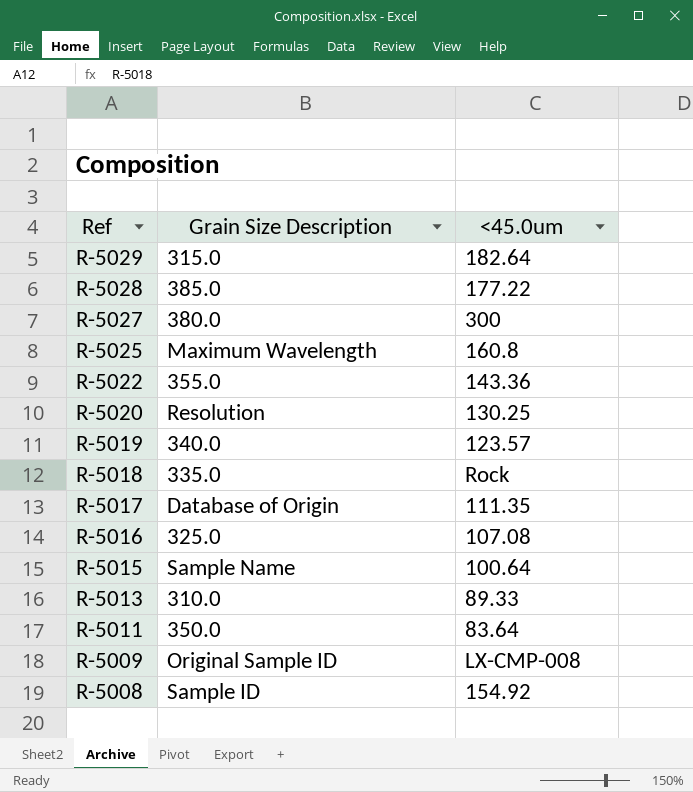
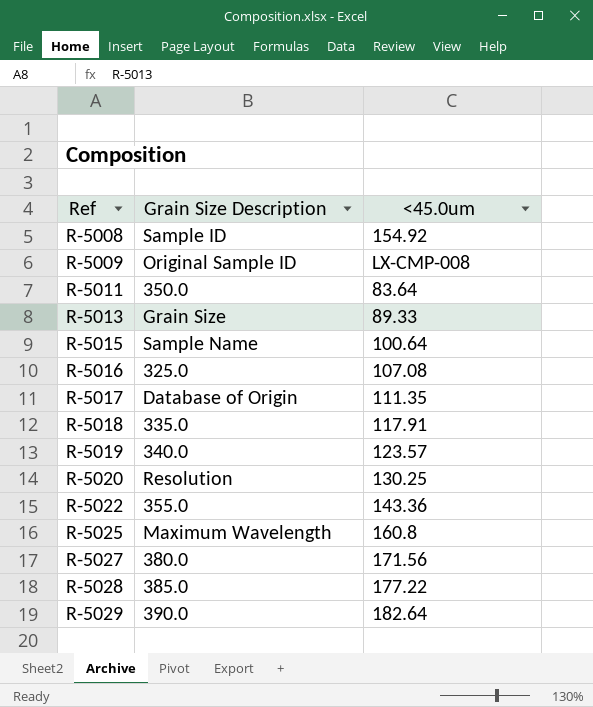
row order: Ref descending -> Ref ascending
R-5013 | Grain Size Description: 310.0 -> Grain Size
R-5018 | <45.0um: Rock -> 117.91
R-5027 | <45.0um: 300 -> 171.56
R-5029 | Grain Size Description: 315.0 -> 390.0

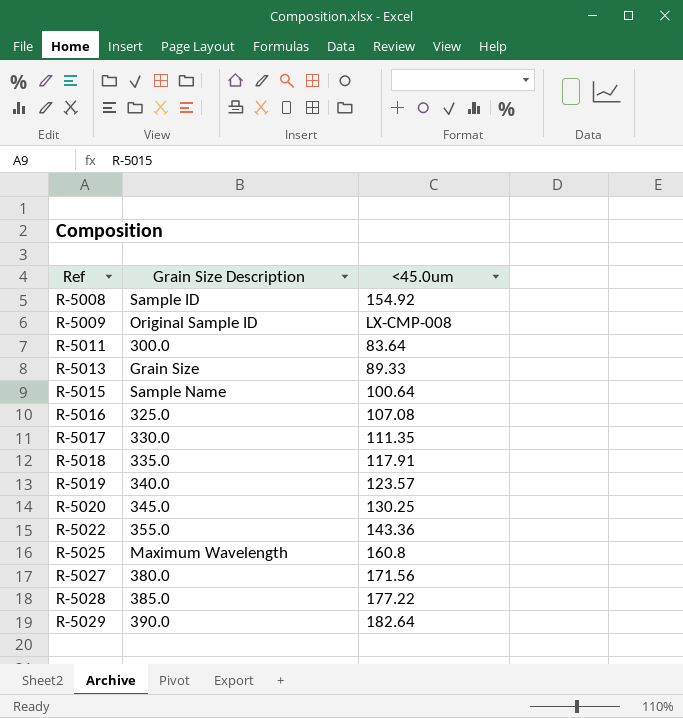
R-5011 | Grain Size Description: 350.0 -> 300.0
R-5017 | Grain Size Description: Database of Origin -> 330.0
R-5020 | Grain Size Description: Resolution -> 345.0

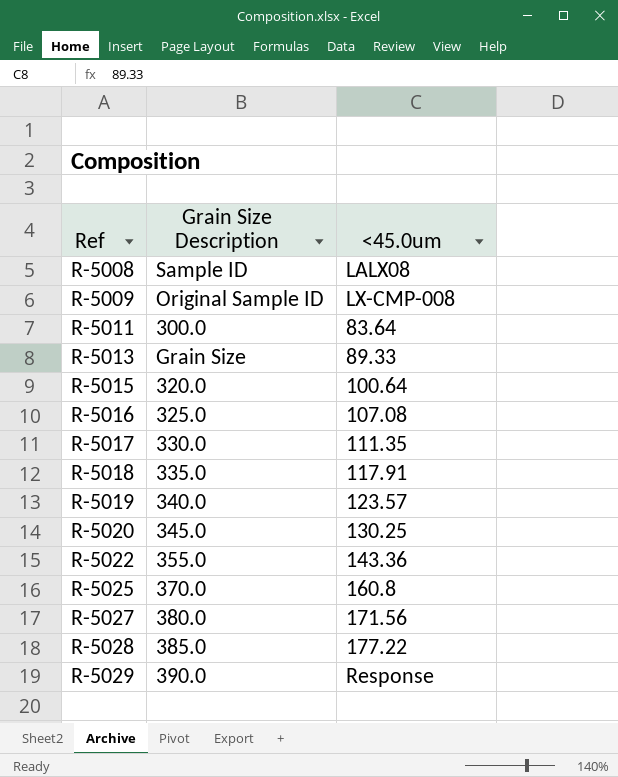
R-5008 | <45.0um: 154.92 -> LALX08
R-5015 | Grain Size Description: Sample Name -> 320.0
R-5025 | Grain Size Description: Maximum Wavelength -> 370.0
R-5029 | <45.0um: 182.64 -> Response

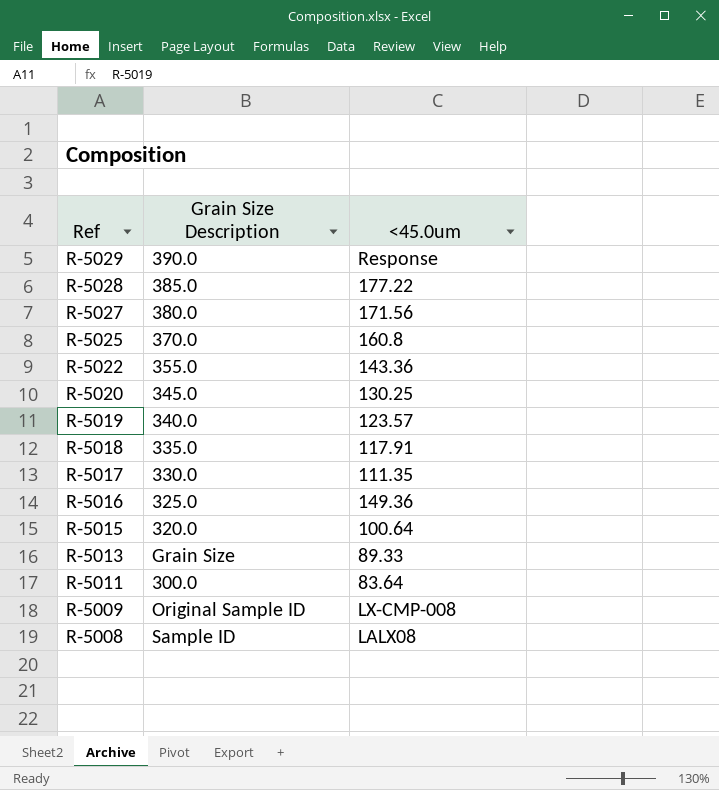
row order: Ref ascending -> Ref descending
R-5016 | <45.0um: 107.08 -> 149.36

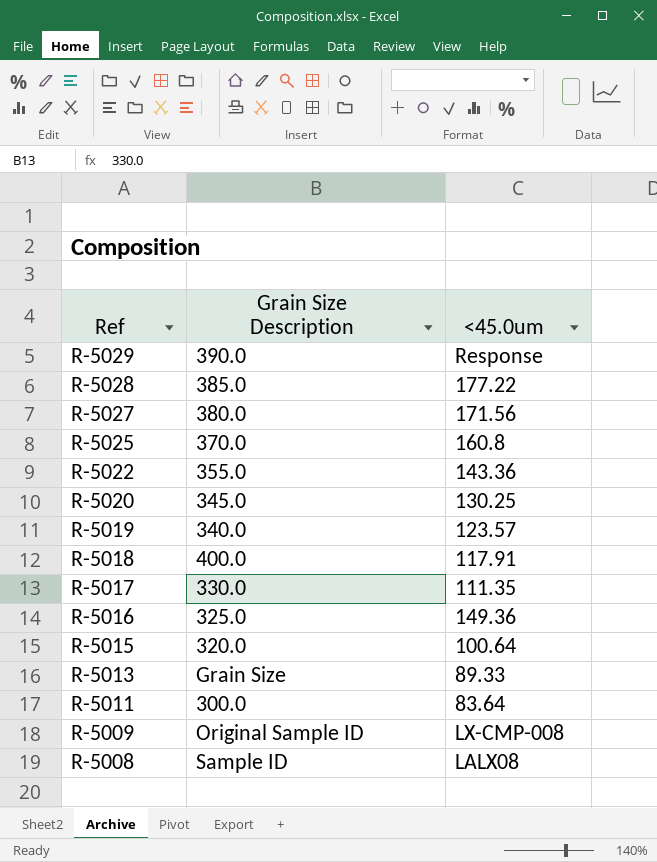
R-5018 | Grain Size Description: 335.0 -> 400.0

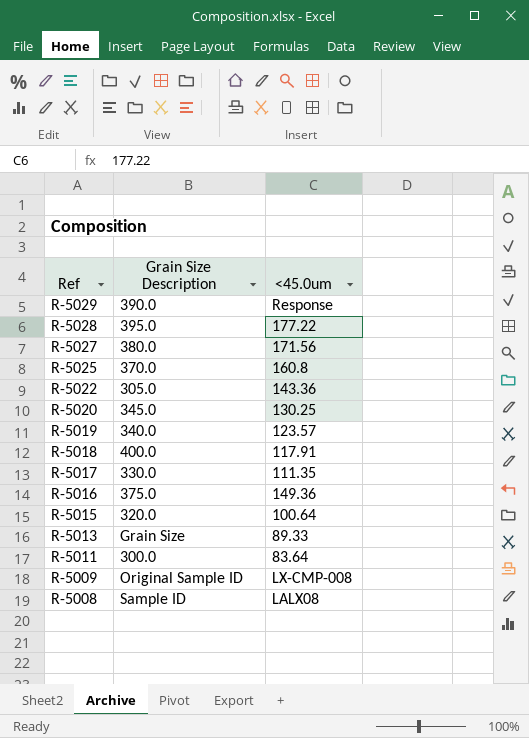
R-5028 | Grain Size Description: 385.0 -> 395.0
R-5022 | Grain Size Description: 355.0 -> 305.0
R-5016 | Grain Size Description: 325.0 -> 375.0

